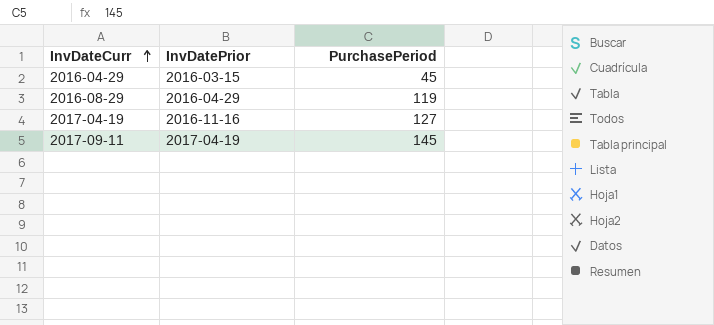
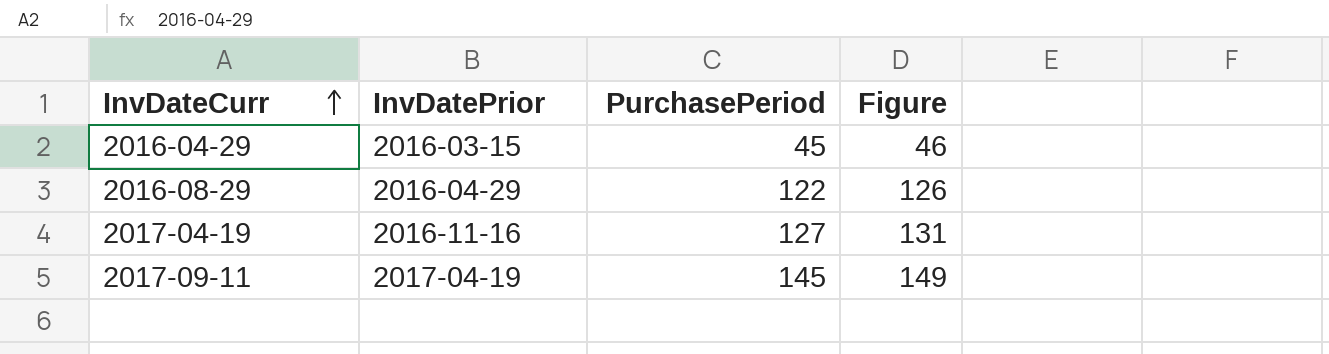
column Figure | formula: none -> [PurchasePeriod] * 1.03
2016-08-29 | PurchasePeriod: 119 -> 122

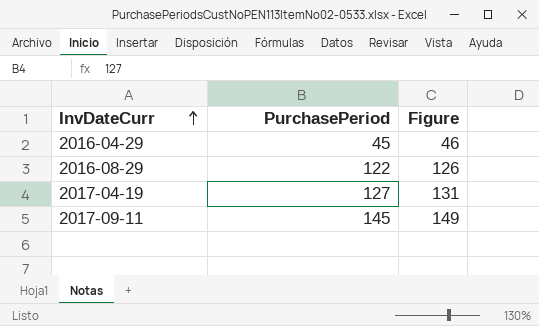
column InvDatePrior | position: 2 -> none

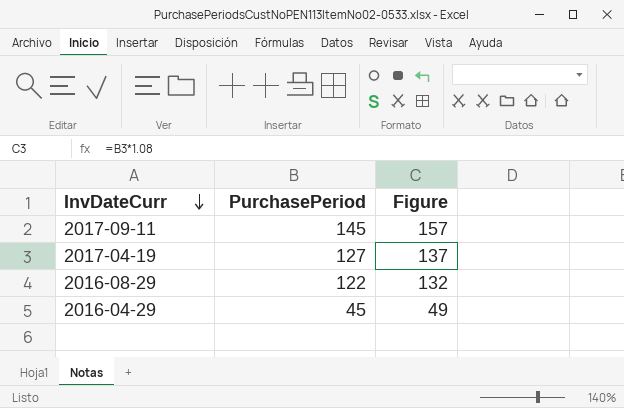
row order: InvDateCurr ascending -> InvDateCurr descending
column Figure | formula: [PurchasePeriod] * 1.03 -> [PurchasePeriod] * 1.08

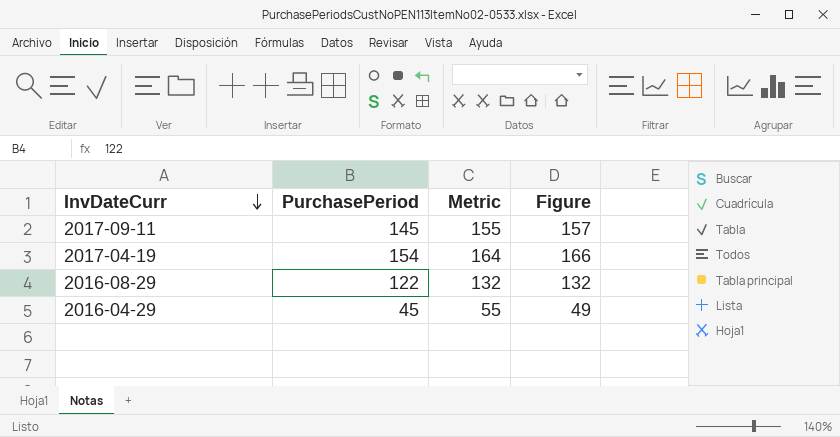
column Metric | formula: none -> [PurchasePeriod] + 10
2017-04-19 | PurchasePeriod: 127 -> 154
2017-04-19 | Figure: 137 -> 166

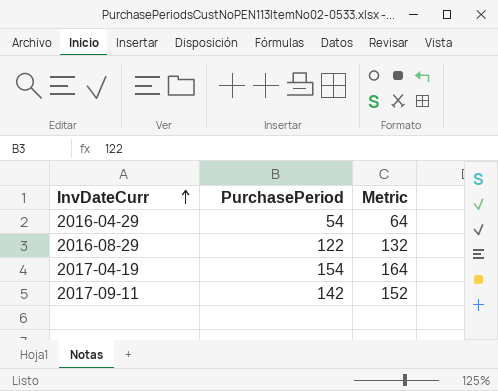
row order: InvDateCurr descending -> InvDateCurr ascending
column Figure | formula: [PurchasePeriod] * 1.08 -> none
2016-04-29 | PurchasePeriod: 45 -> 54
2016-04-29 | Metric: 55 -> 64
2017-09-11 | PurchasePeriod: 145 -> 142
2017-09-11 | Metric: 155 -> 152

